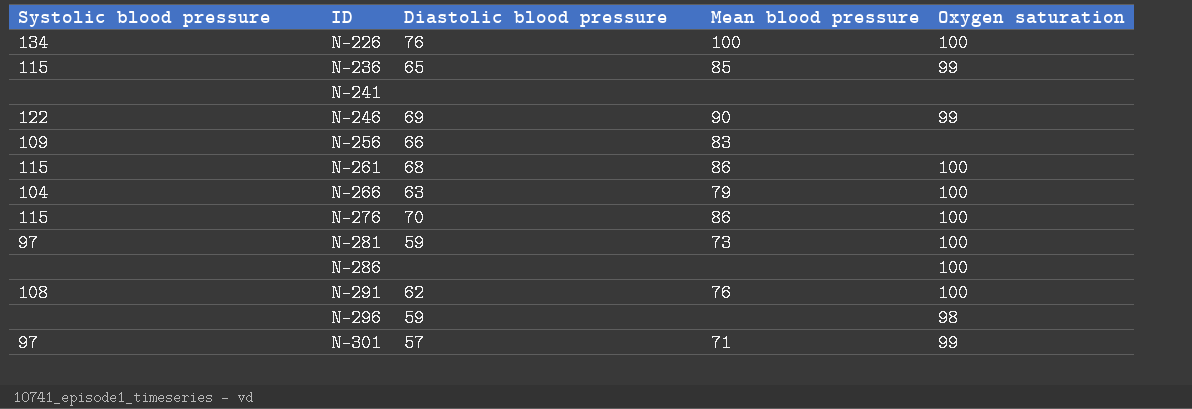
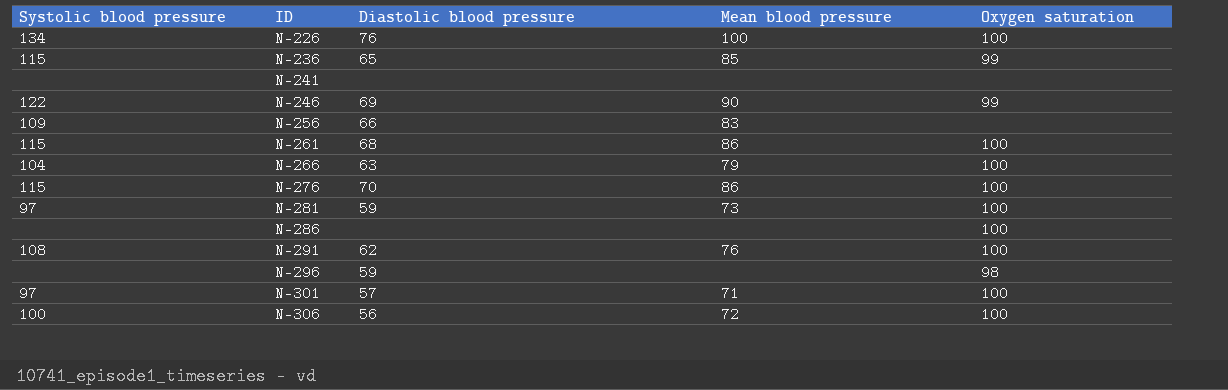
N-301 | Oxygen saturation: 99 -> 100
row N-306: none -> 100 | 56 | 72 | 100

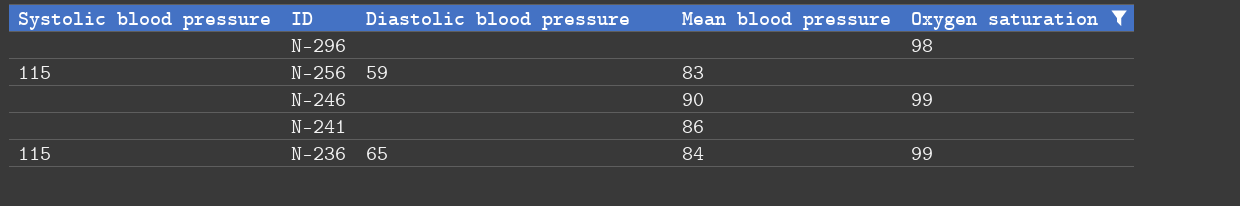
filter: none -> Oxygen saturation != 100
row order: ID ascending -> ID descending
N-296 | Diastolic blood pressure: 59 -> none
N-256 | Systolic blood pressure: 109 -> 115
N-256 | Diastolic blood pressure: 66 -> 59
N-246 | Systolic blood pressure: 122 -> none
N-246 | Diastolic blood pressure: 69 -> none
N-241 | Mean blood pressure: none -> 86
N-236 | Mean blood pressure: 85 -> 84

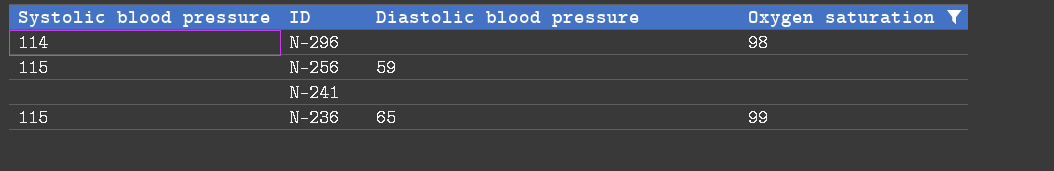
column Mean blood pressure | position: 4 -> none
row N-246: none | none | 90 | 99 -> none
N-296 | Systolic blood pressure: none -> 114

